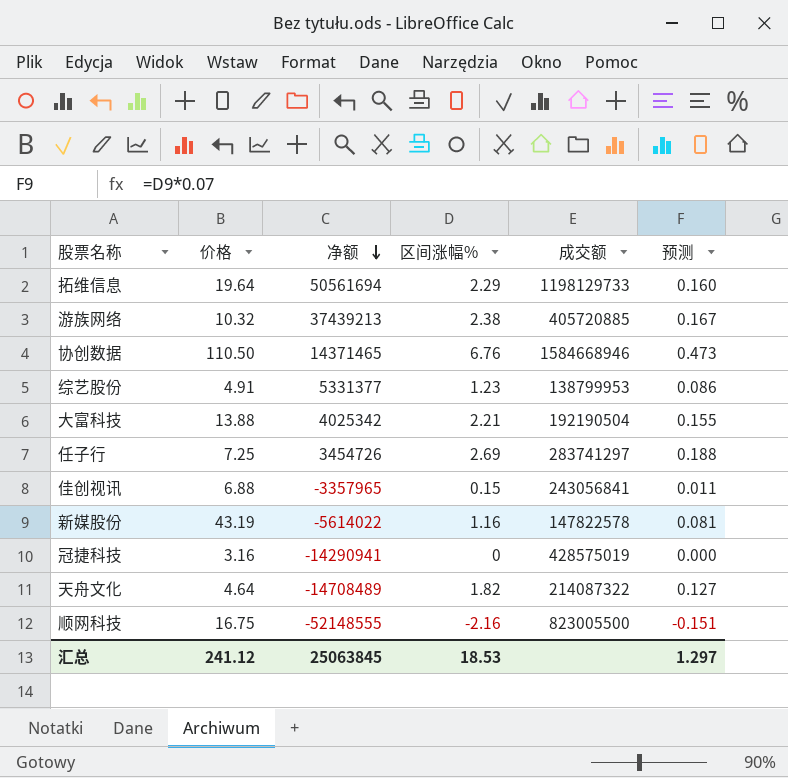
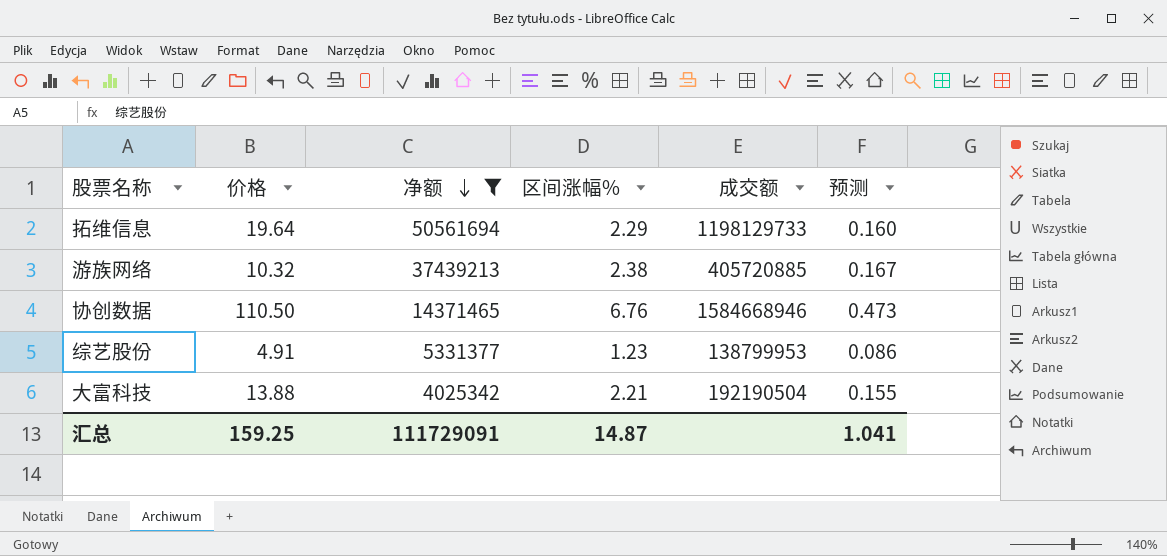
filter: none -> 净额 >= 4025342
汇总 | 价格: 241.12 -> 159.25
汇总 | 净额: 25063845 -> 111729091
汇总 | 区间涨幅%: 18.53 -> 14.87
汇总 | 预测: 1.297 -> 1.041

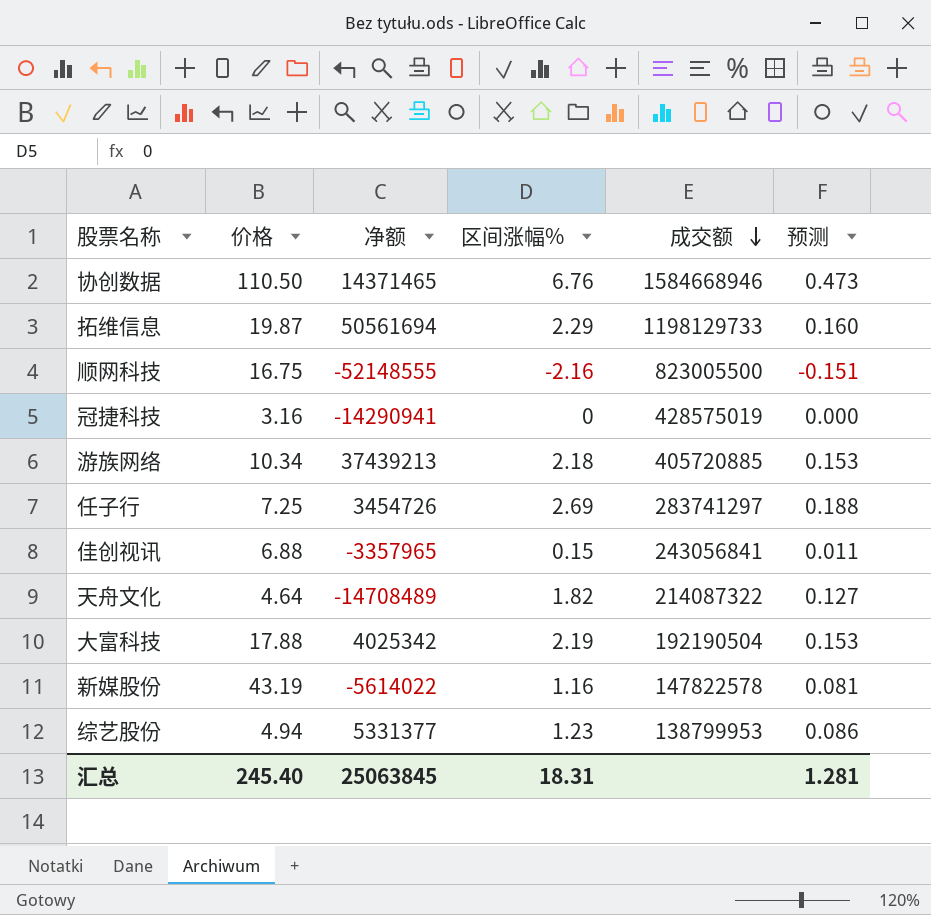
filter: 净额 >= 4025342 -> none
row order: 净额 descending -> 成交额 descending
拓维信息 | 价格: 19.64 -> 19.87
游族网络 | 价格: 10.32 -> 10.34
游族网络 | 区间涨幅%: 2.38 -> 2.18
游族网络 | 预测: 0.167 -> 0.153
大富科技 | 价格: 13.88 -> 17.88
大富科技 | 区间涨幅%: 2.21 -> 2.19
大富科技 | 预测: 0.155 -> 0.153
综艺股份 | 价格: 4.91 -> 4.94
汇总 | 价格: 159.25 -> 245.40
汇总 | 净额: 111729091 -> 25063845
汇总 | 区间涨幅%: 14.87 -> 18.31
汇总 | 预测: 1.041 -> 1.281

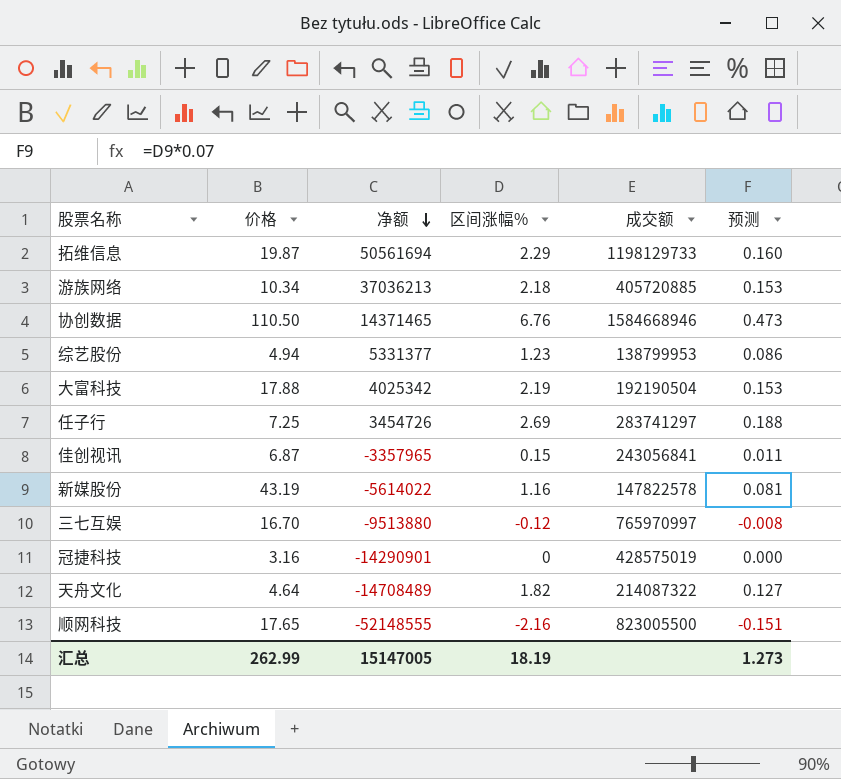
row order: 成交额 descending -> 净额 descending
游族网络 | 净额: 37439213 -> 37036213
佳创视讯 | 价格: 6.88 -> 6.87
row 三七互娱: none -> 16.70 | -9513880 | -0.12 | 765970997 | -0.008
冠捷科技 | 净额: -14290941 -> -14290901
顺网科技 | 价格: 16.75 -> 17.65
汇总 | 价格: 245.40 -> 262.99
汇总 | 净额: 25063845 -> 15147005
汇总 | 区间涨幅%: 18.31 -> 18.19
汇总 | 预测: 1.281 -> 1.273

